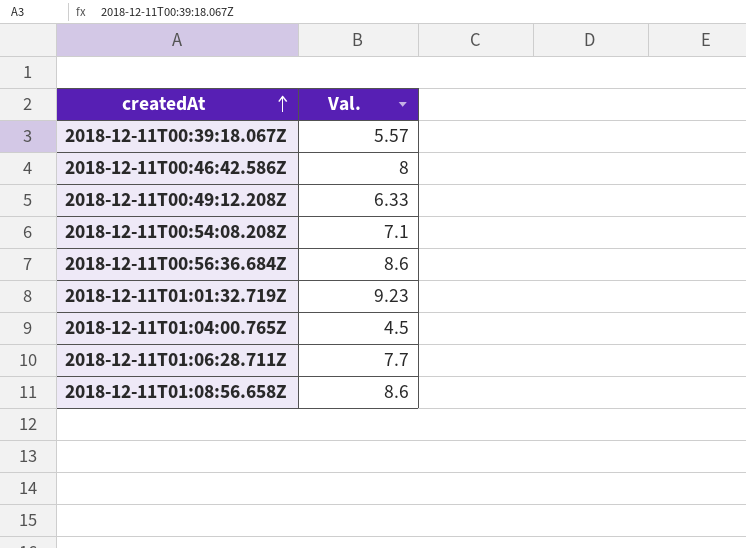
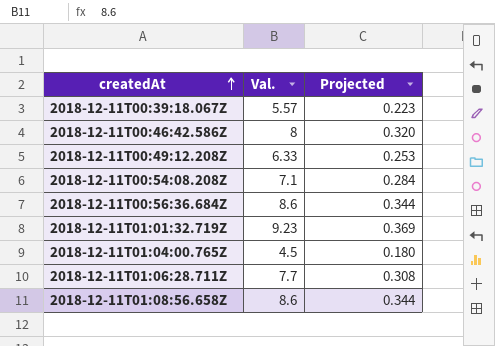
column Projected | formula: none -> [Val.] * 0.04

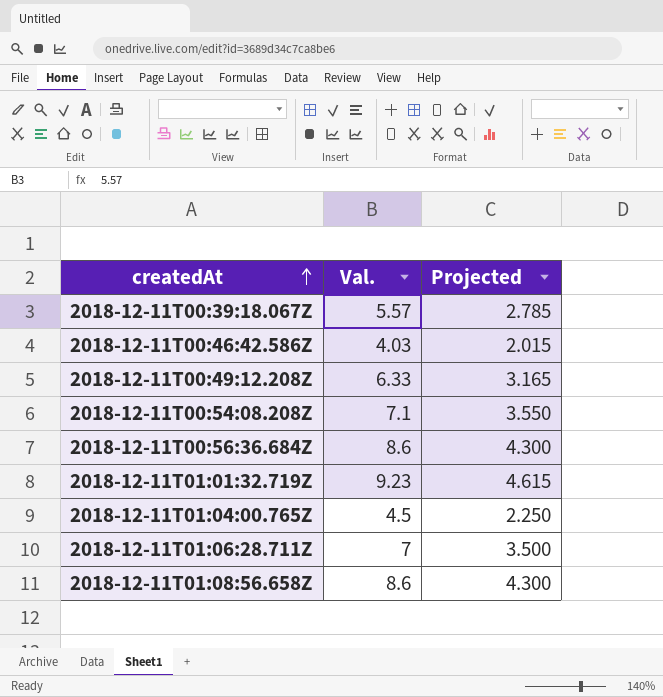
column Projected | formula: [Val.] * 0.04 -> [Val.] * 0.5
2018-12-11T00:46:42.586Z | Val.: 8 -> 4.03
2018-12-11T01:06:28.711Z | Val.: 7.7 -> 7

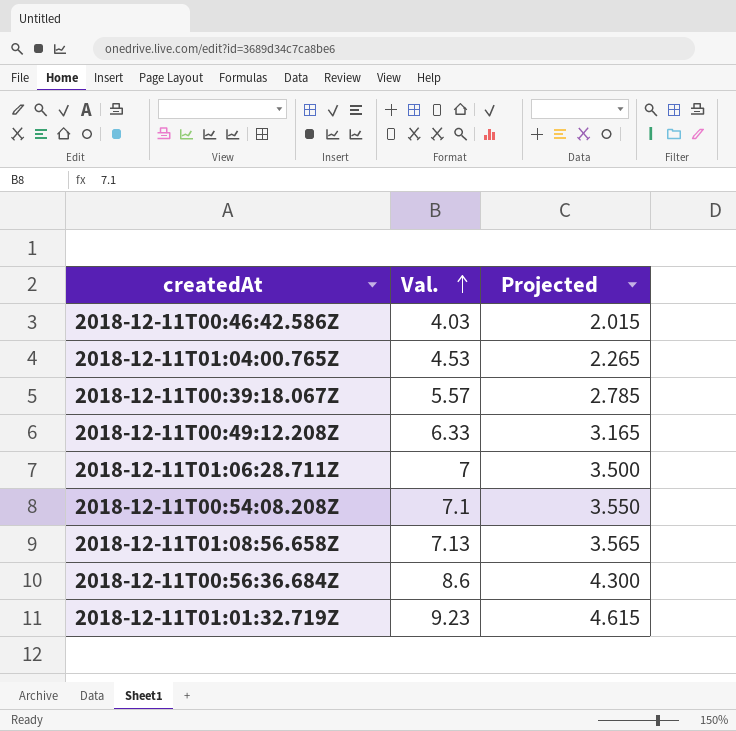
row order: createdAt ascending -> Val. ascending
2018-12-11T01:04:00.765Z | Val.: 4.5 -> 4.53
2018-12-11T01:04:00.765Z | Projected: 2.250 -> 2.265
2018-12-11T01:08:56.658Z | Val.: 8.6 -> 7.13
2018-12-11T01:08:56.658Z | Projected: 4.300 -> 3.565

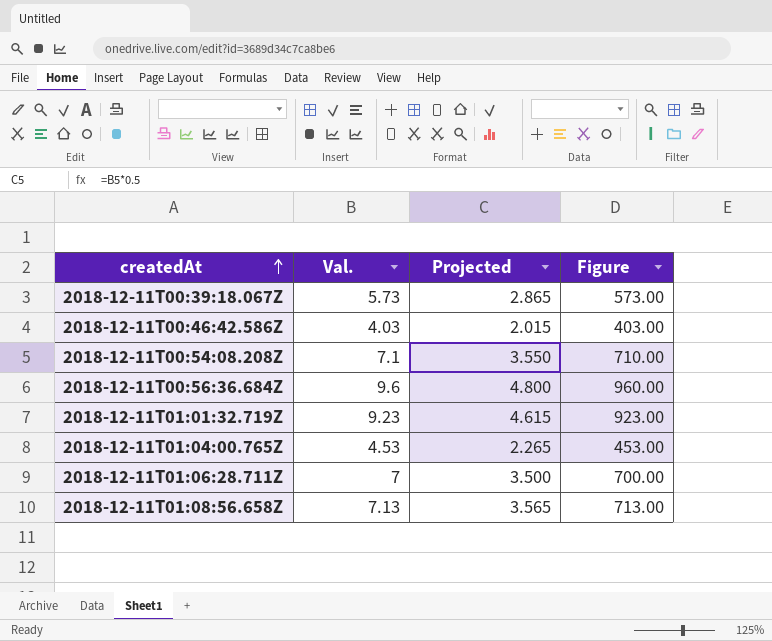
row order: Val. ascending -> createdAt ascending
column Figure | formula: none -> [Val.] * 100
row 2018-12-11T00:49:12.208Z: 6.33 | 3.165 -> none
2018-12-11T00:39:18.067Z | Val.: 5.57 -> 5.73
2018-12-11T00:39:18.067Z | Projected: 2.785 -> 2.865
2018-12-11T00:56:36.684Z | Val.: 8.6 -> 9.6
2018-12-11T00:56:36.684Z | Projected: 4.300 -> 4.800

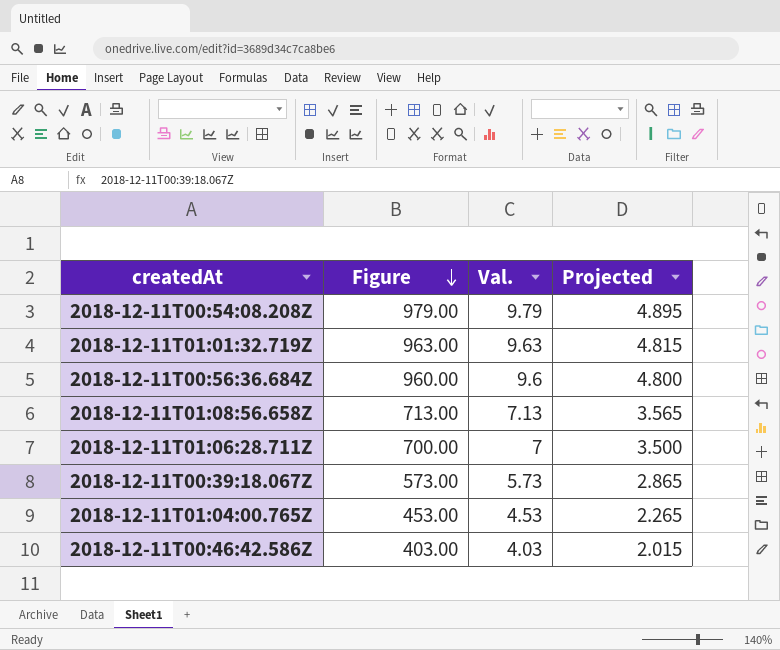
row order: createdAt ascending -> Figure descending
column Figure | position: 4 -> 2
2018-12-11T00:54:08.208Z | Figure: 710.00 -> 979.00
2018-12-11T00:54:08.208Z | Val.: 7.1 -> 9.79
2018-12-11T00:54:08.208Z | Projected: 3.550 -> 4.895
2018-12-11T01:01:32.719Z | Figure: 923.00 -> 963.00
2018-12-11T01:01:32.719Z | Val.: 9.23 -> 9.63
2018-12-11T01:01:32.719Z | Projected: 4.615 -> 4.815

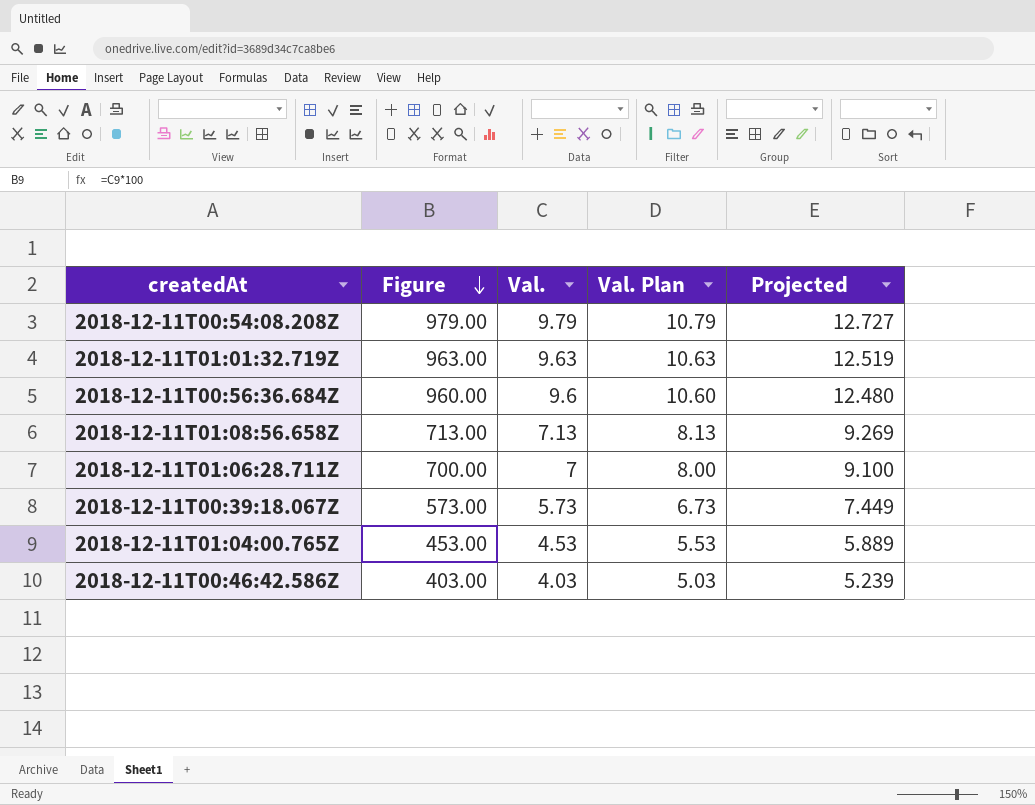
column Val. Plan | formula: none -> [Val.] + 1
column Projected | formula: [Val.] * 0.5 -> [Val.] * 1.3

